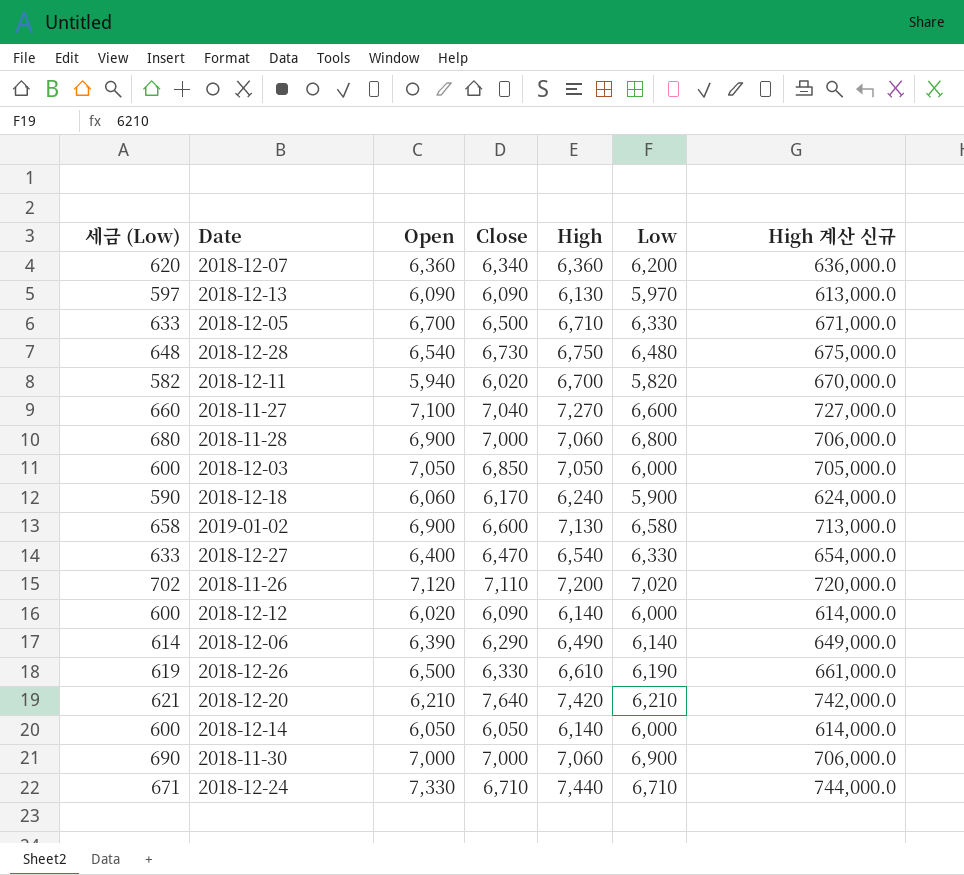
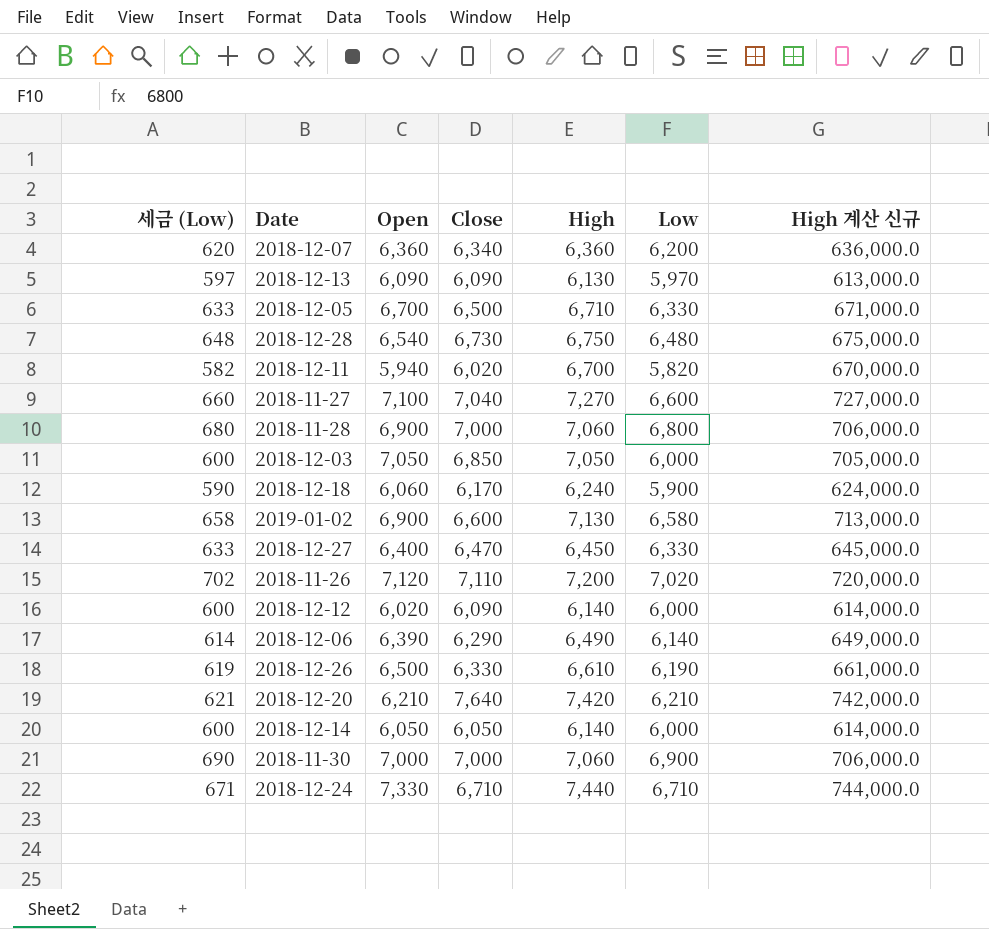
2018-12-27 | High: 6,540 -> 6,450
2018-12-27 | High 계산 신규: 654,000.0 -> 645,000.0

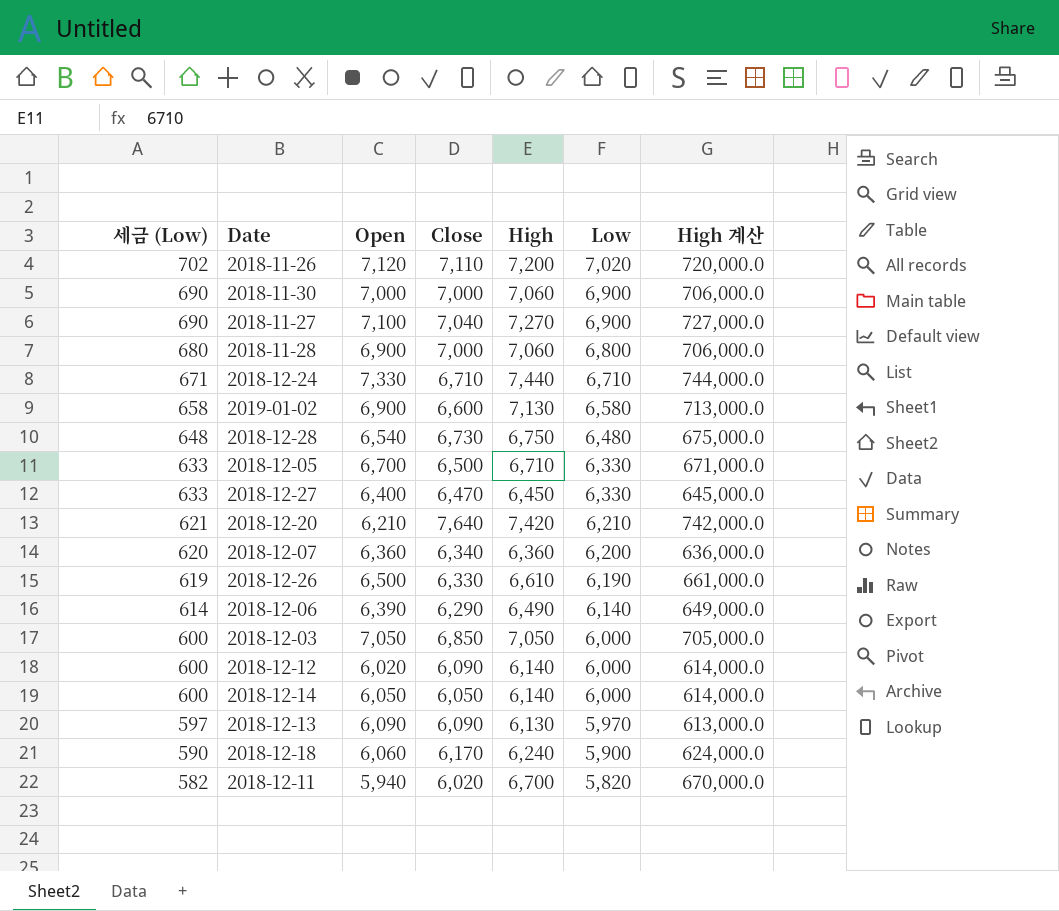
row order: none -> 세금 (Low) descending
column name: High 계산 신규 -> High 계산
2018-11-27 | 세금 (Low): 660 -> 690
2018-11-27 | Low: 6,600 -> 6,900

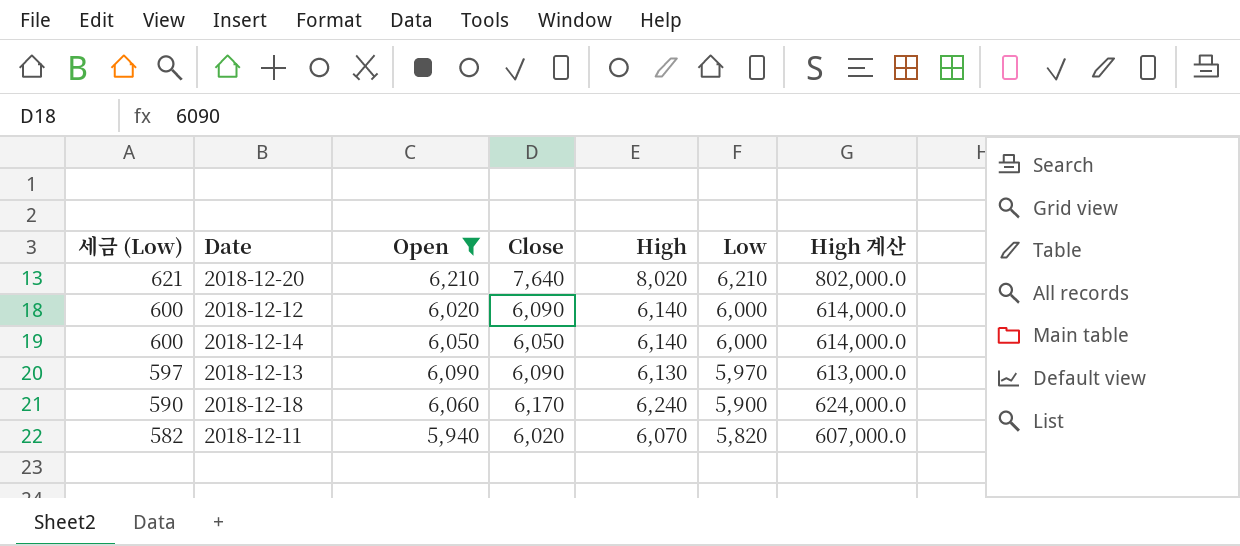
filter: none -> Open <= 6,210
2018-12-20 | High: 7,420 -> 8,020
2018-12-20 | High 계산: 742,000.0 -> 802,000.0
2018-12-11 | High: 6,700 -> 6,070
2018-12-11 | High 계산: 670,000.0 -> 607,000.0

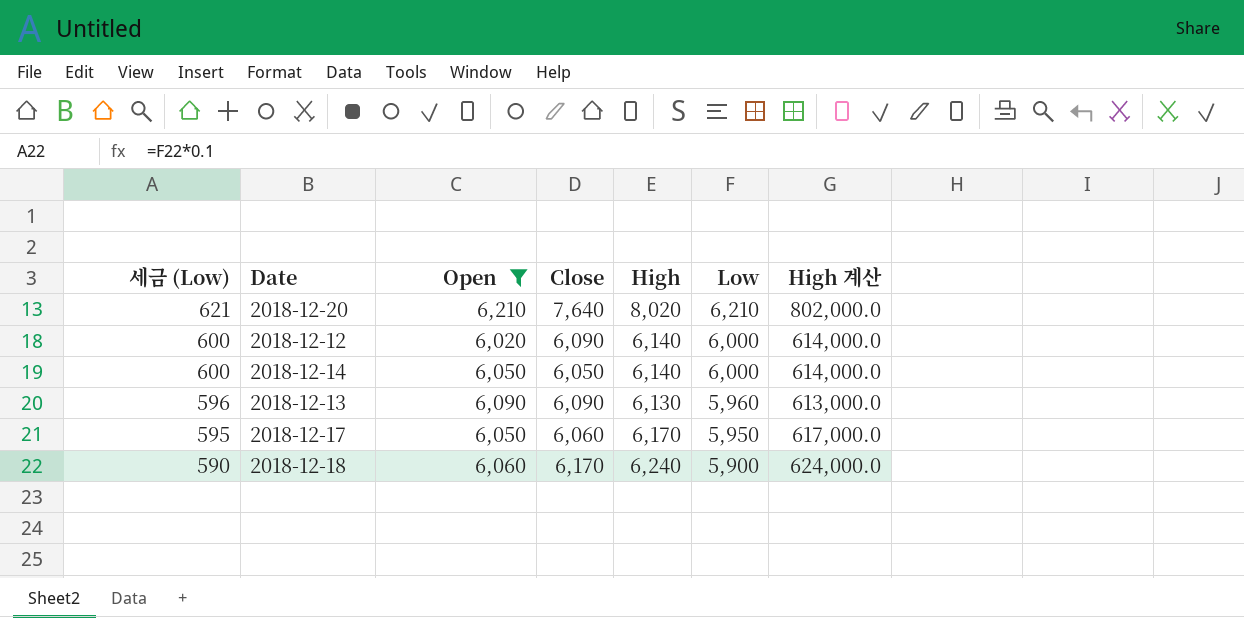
row 2018-12-11: 582 | 5,940 | 6,020 | 6,070 | 5,820 | 607,000.0 -> none
2018-12-13 | 세금 (Low): 597 -> 596
2018-12-13 | Low: 5,970 -> 5,960
row 2018-12-17: none -> 595 | 6,050 | 6,060 | 6,170 | 5,950 | 617,000.0

